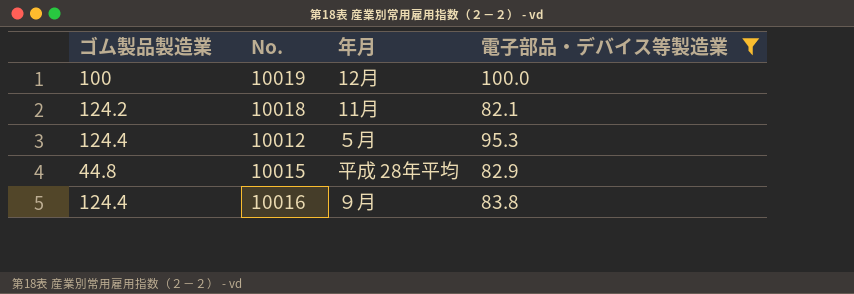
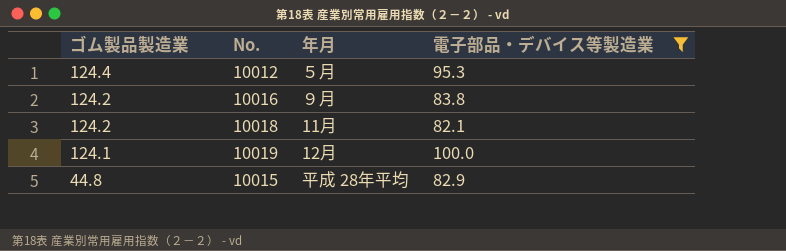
row order: none -> ゴム製品製造業 descending
10016 | ゴム製品製造業: 124.4 -> 124.2
10019 | ゴム製品製造業: 100 -> 124.1

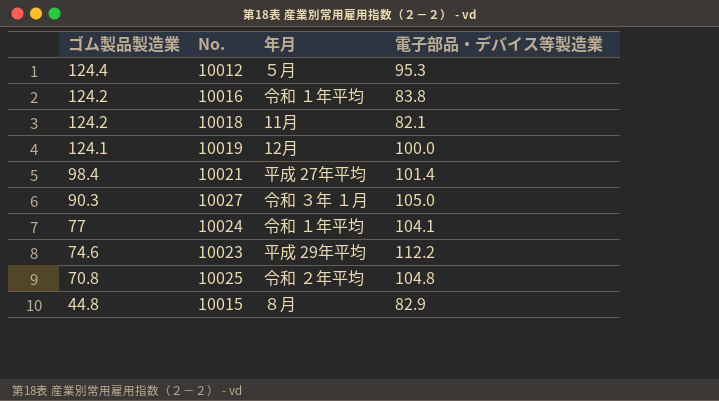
filter: 電子部品・デバイス等製造業 <= 100.0 -> none
10016 | 年月: ９月 -> 令和 １年平均
10015 | 年月: 平成 28年平均 -> ８月

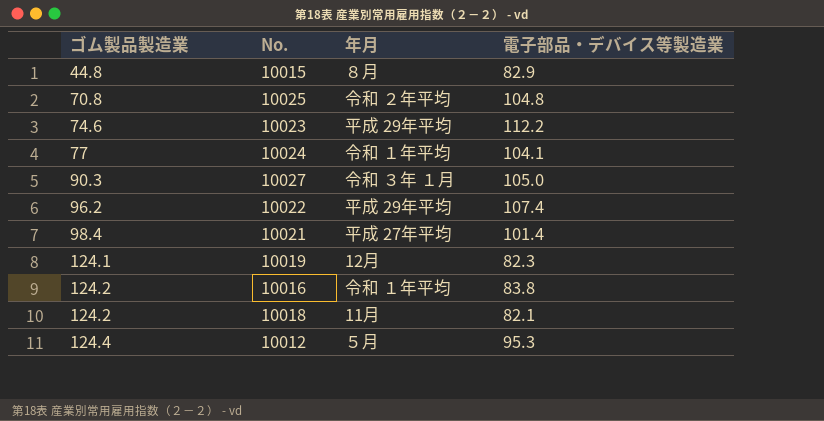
row order: ゴム製品製造業 descending -> ゴム製品製造業 ascending
row 10022: none -> 96.2 | 平成 29年平均 | 107.4
10019 | 電子部品・デバイス等製造業: 100.0 -> 82.3

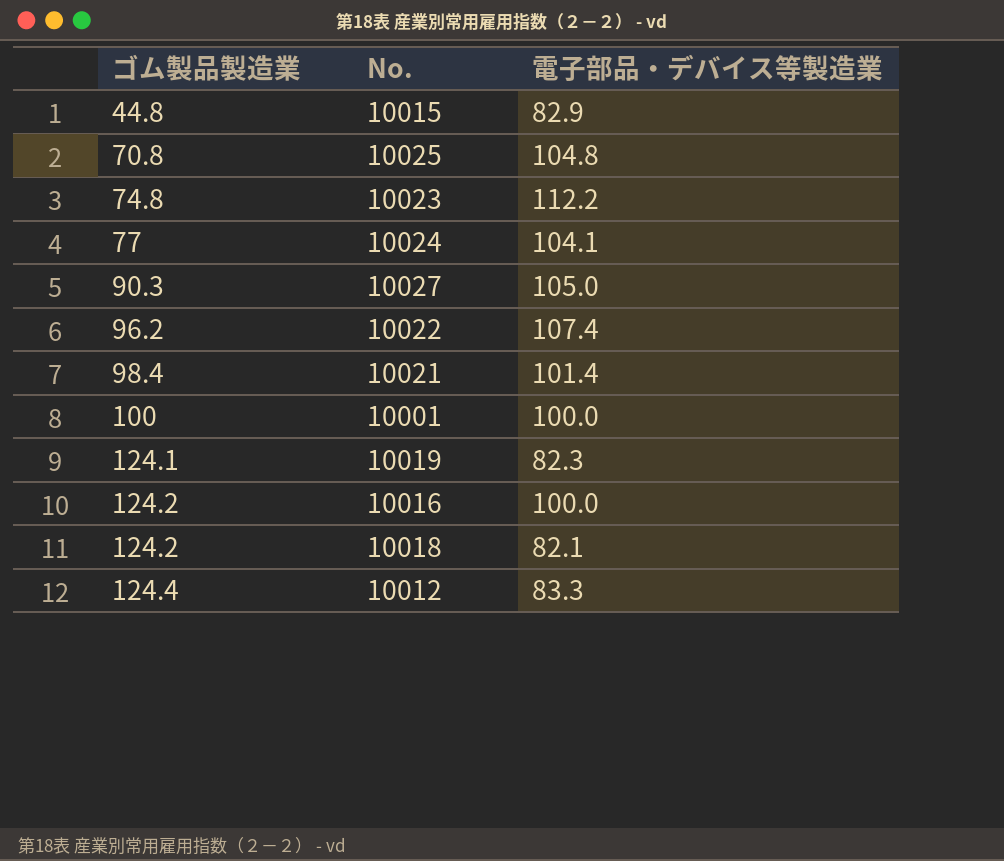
column 年月 | position: 3 -> none
10023 | ゴム製品製造業: 74.6 -> 74.8
row 10001: none -> 100 | 100.0
10016 | 電子部品・デバイス等製造業: 83.8 -> 100.0
10012 | 電子部品・デバイス等製造業: 95.3 -> 83.3

